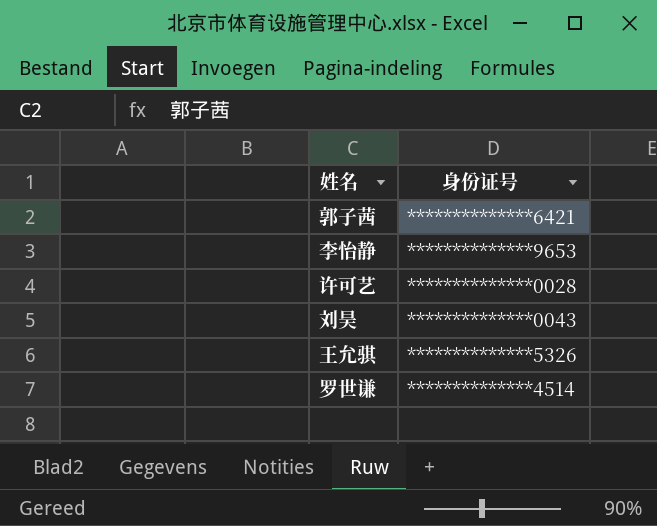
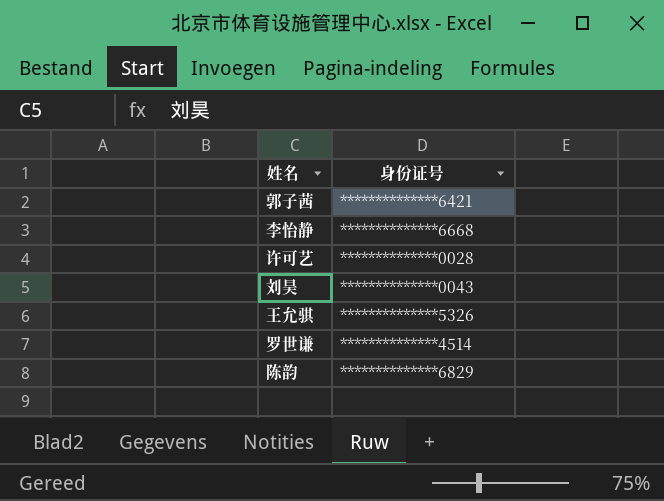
李怡静 | 身份证号: **************9653 -> **************6668
row 陈韵: none -> **************6829

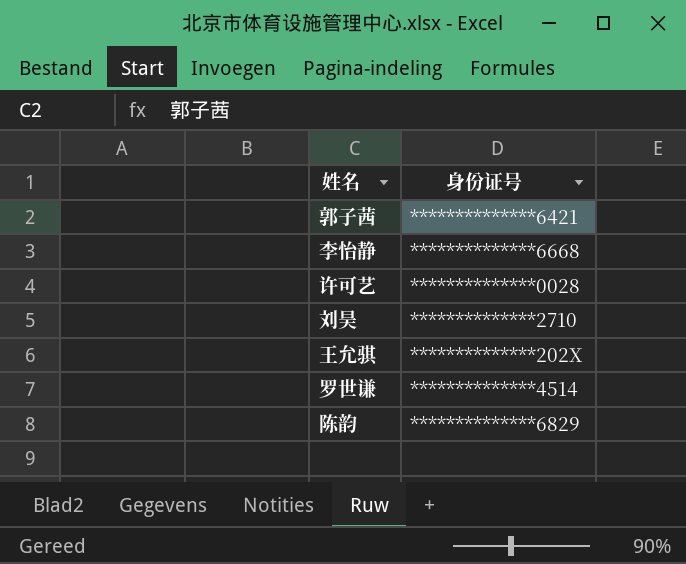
刘昊 | 身份证号: **************0043 -> **************2710
王允骐 | 身份证号: **************5326 -> **************202X

